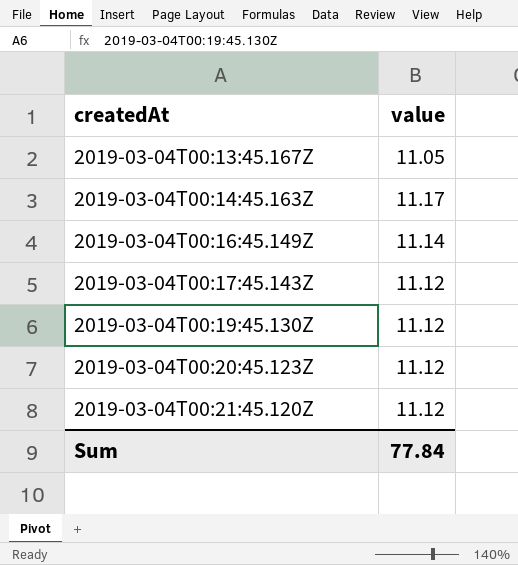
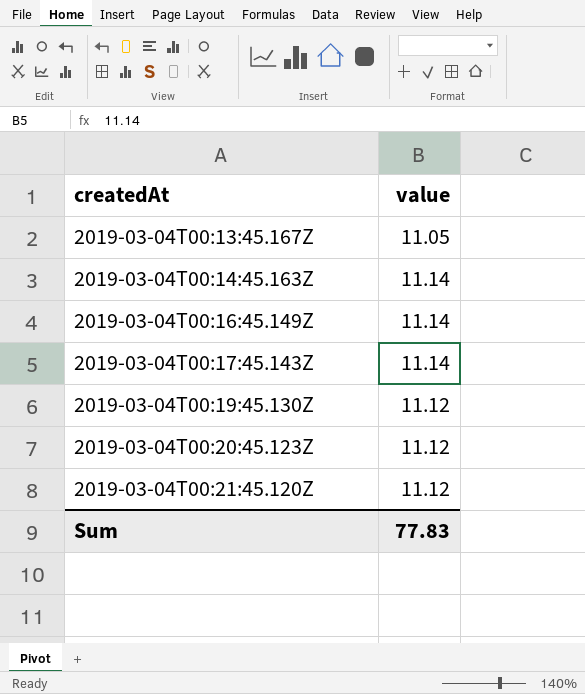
2019-03-04T00:14:45.163Z | value: 11.17 -> 11.14
2019-03-04T00:17:45.143Z | value: 11.12 -> 11.14
Sum | value: 77.84 -> 77.83

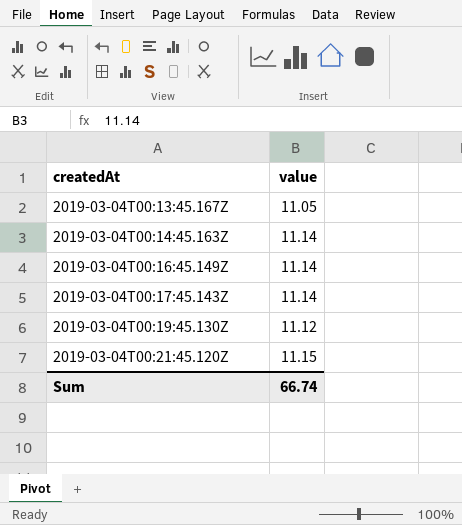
row 2019-03-04T00:20:45.123Z: 11.12 -> none
2019-03-04T00:21:45.120Z | value: 11.12 -> 11.15
Sum | value: 77.83 -> 66.74

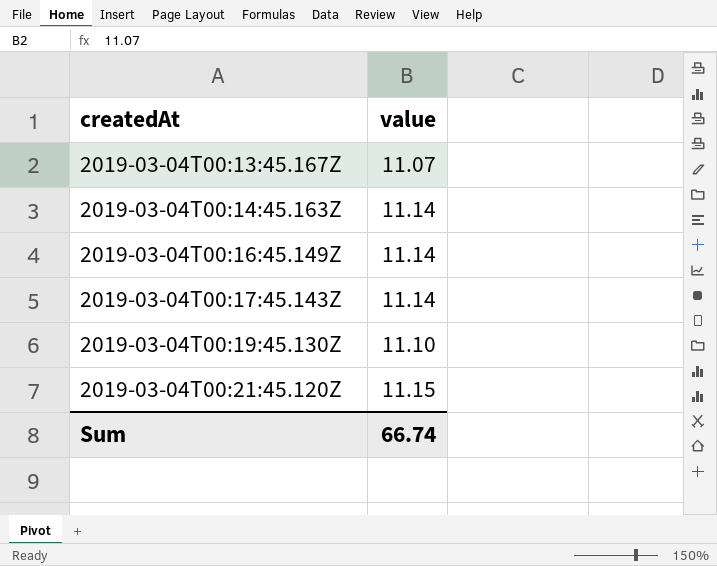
2019-03-04T00:13:45.167Z | value: 11.05 -> 11.07
2019-03-04T00:19:45.130Z | value: 11.12 -> 11.10

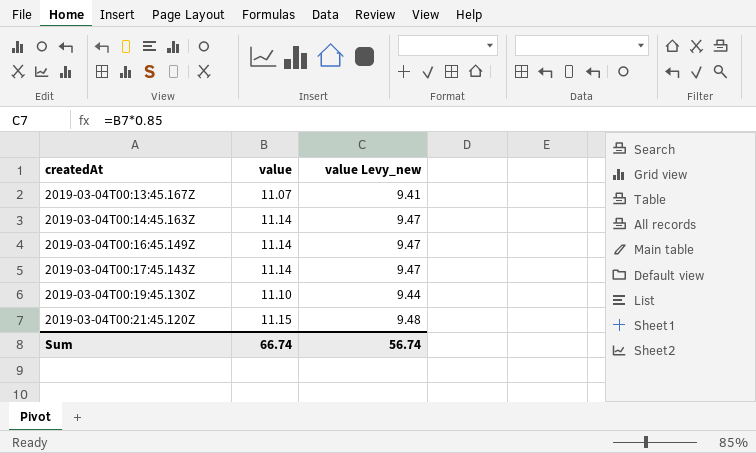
column value Levy_new | formula: none -> [value] * 0.85

